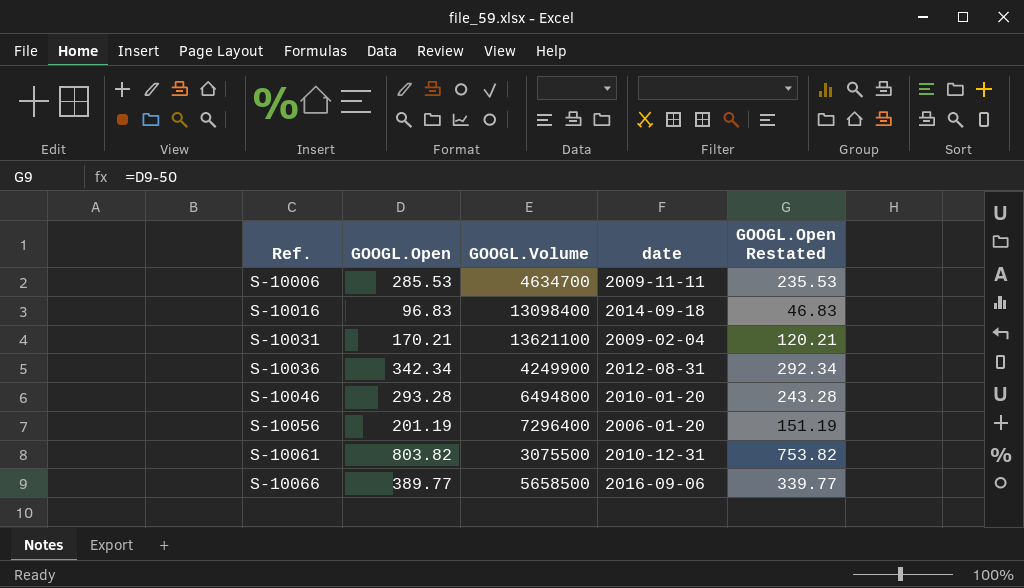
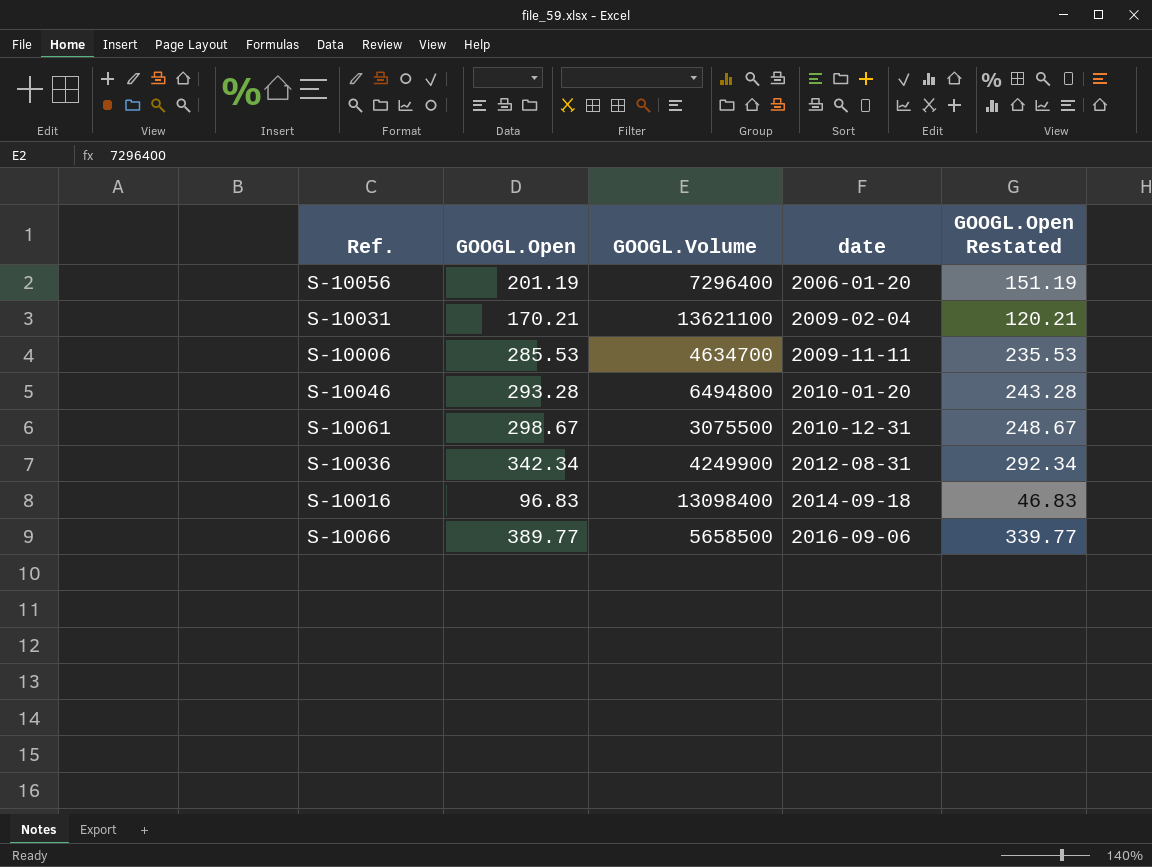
row order: Ref. ascending -> date ascending
S-10061 | GOOGL.Open: 803.82 -> 298.67
S-10061 | GOOGL.Open Restated: 753.82 -> 248.67

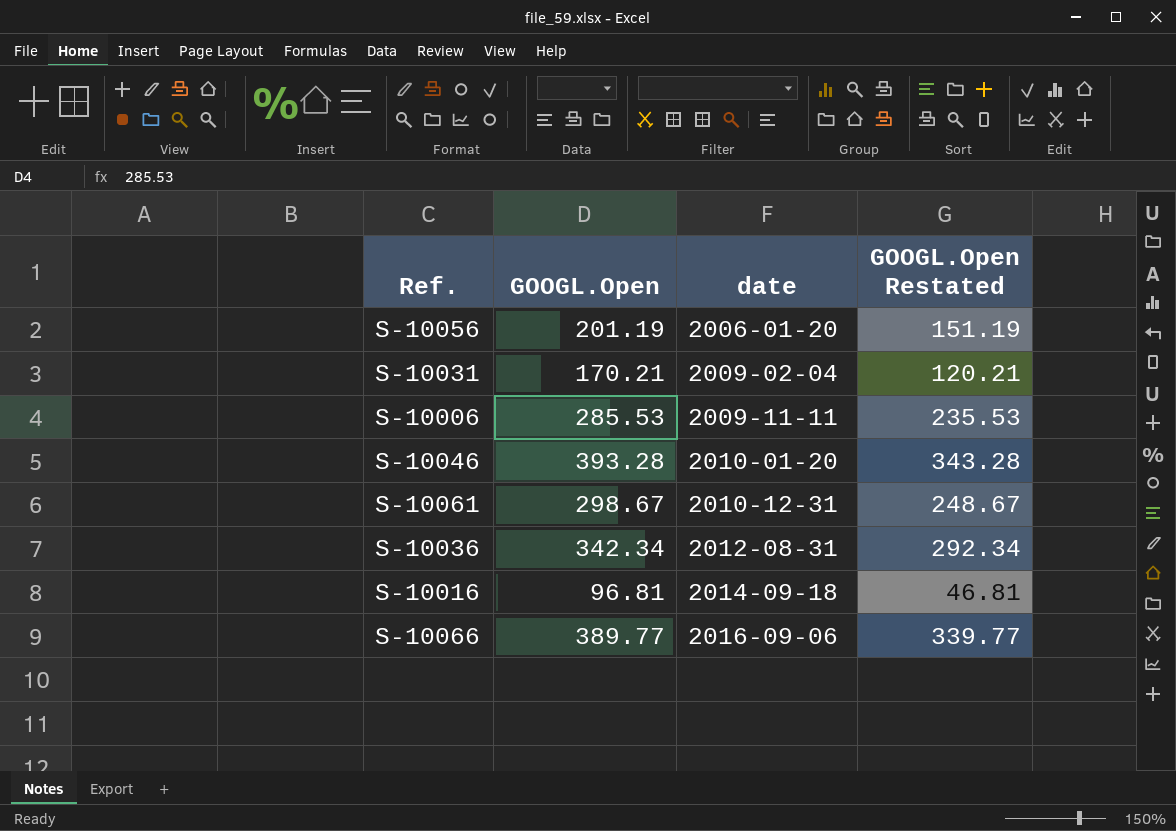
column GOOGL.Volume | position: 3 -> none
S-10046 | GOOGL.Open: 293.28 -> 393.28
S-10046 | GOOGL.Open Restated: 243.28 -> 343.28
S-10016 | GOOGL.Open: 96.83 -> 96.81
S-10016 | GOOGL.Open Restated: 46.83 -> 46.81

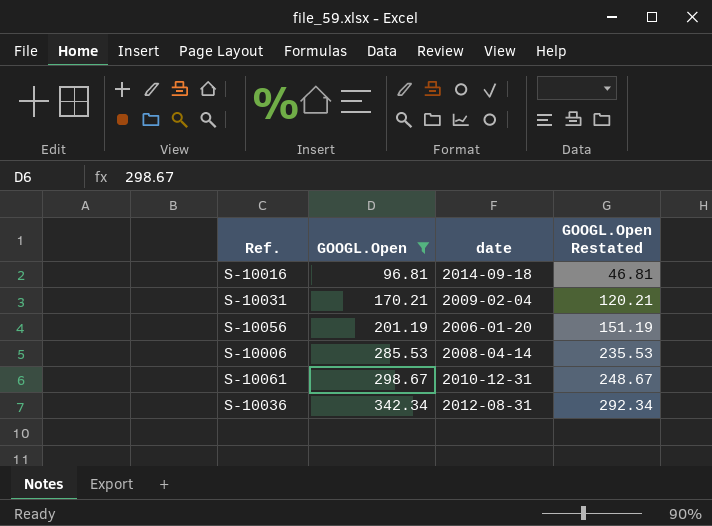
filter: none -> GOOGL.Open <= 342.34
row order: date ascending -> GOOGL.Open ascending
S-10006 | date: 2009-11-11 -> 2008-04-14

